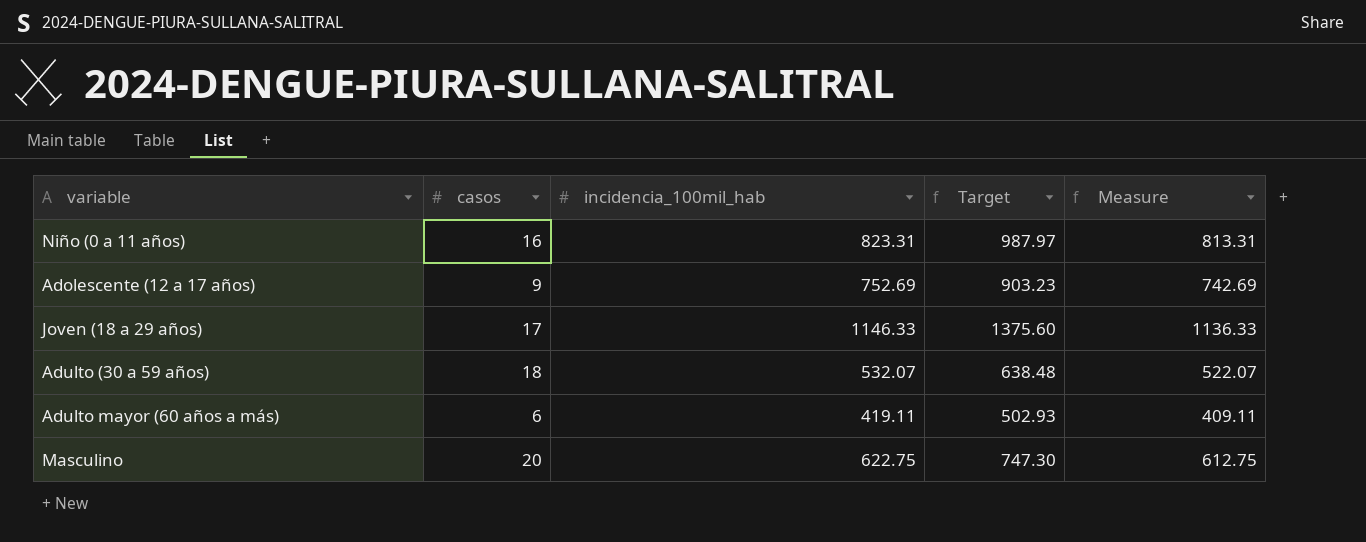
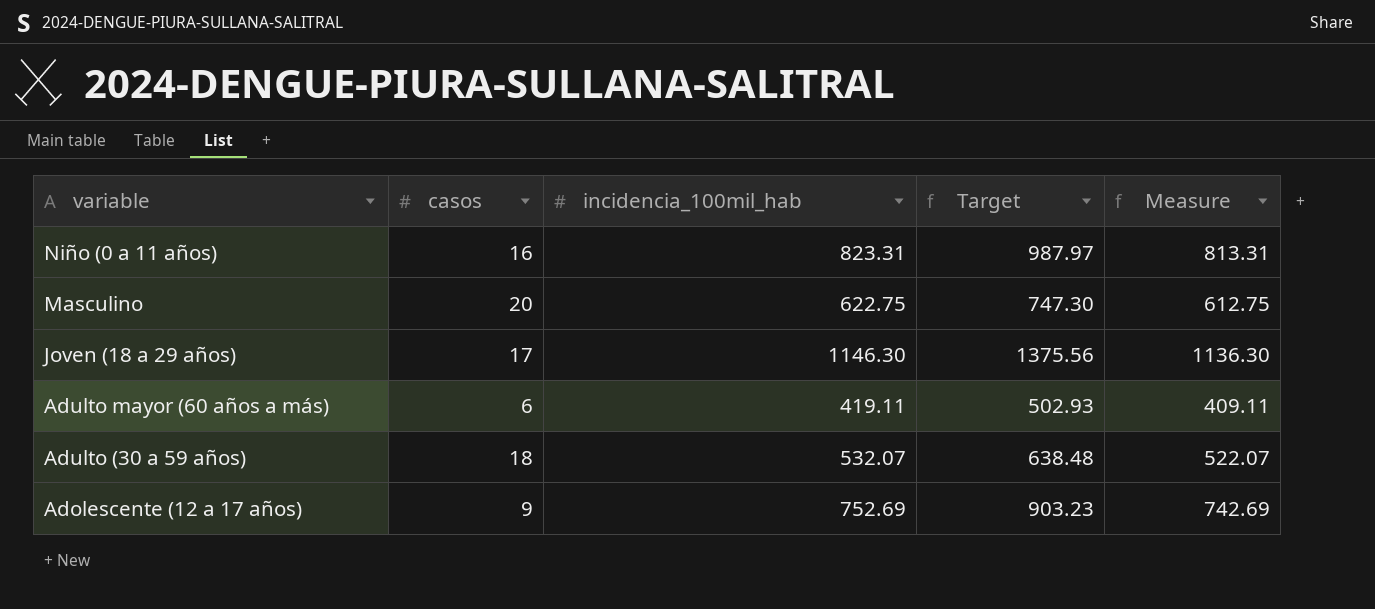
row order: none -> variable descending
Joven (18 a 29 años) | incidencia_100mil_hab: 1146.33 -> 1146.30
Joven (18 a 29 años) | Target: 1375.60 -> 1375.56
Joven (18 a 29 años) | Measure: 1136.33 -> 1136.30

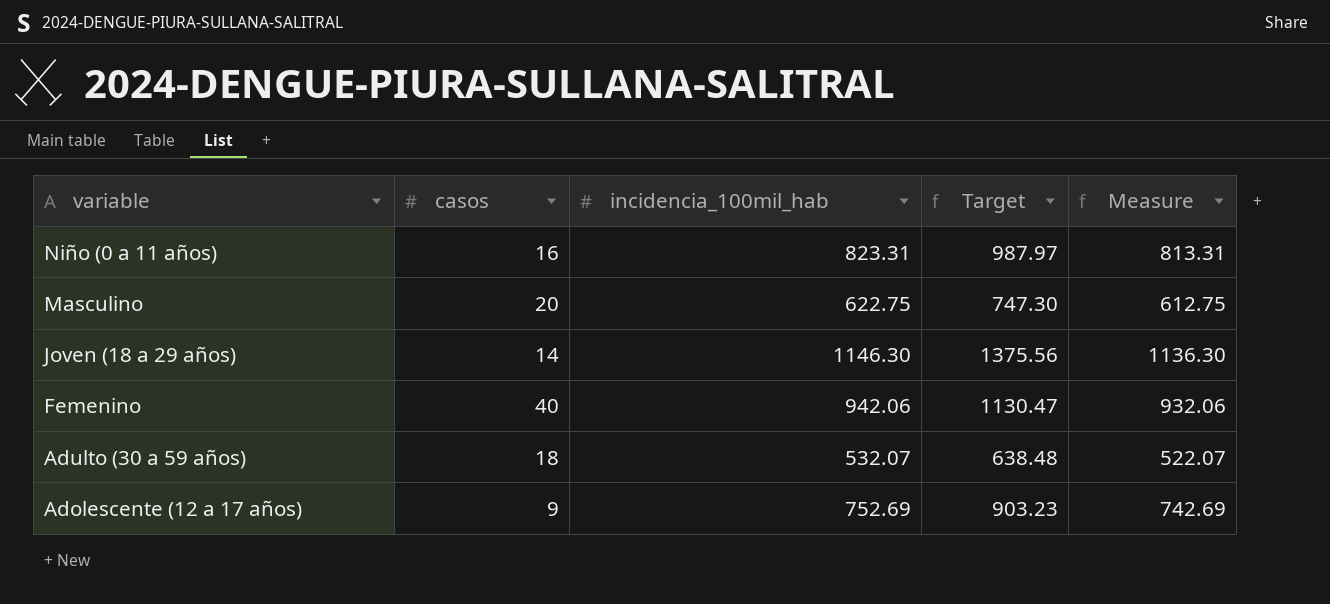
row Adulto mayor (60 años a más): 6 | 419.11 | 502.93 | 409.11 -> none
Joven (18 a 29 años) | casos: 17 -> 14
row Femenino: none -> 40 | 942.06 | 1130.47 | 932.06

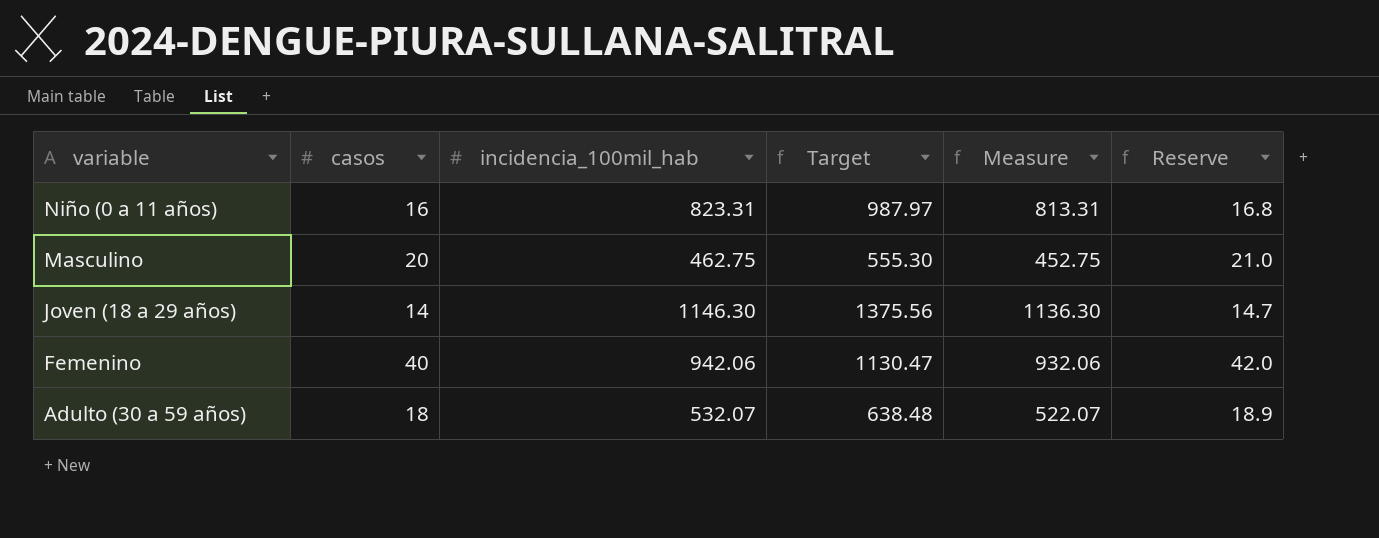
column Reserve | formula: none -> [casos] * 1.05
row Adolescente (12 a 17 años): 9 | 752.69 | 903.23 | 742.69 -> none
Masculino | incidencia_100mil_hab: 622.75 -> 462.75
Masculino | Target: 747.30 -> 555.30
Masculino | Measure: 612.75 -> 452.75

